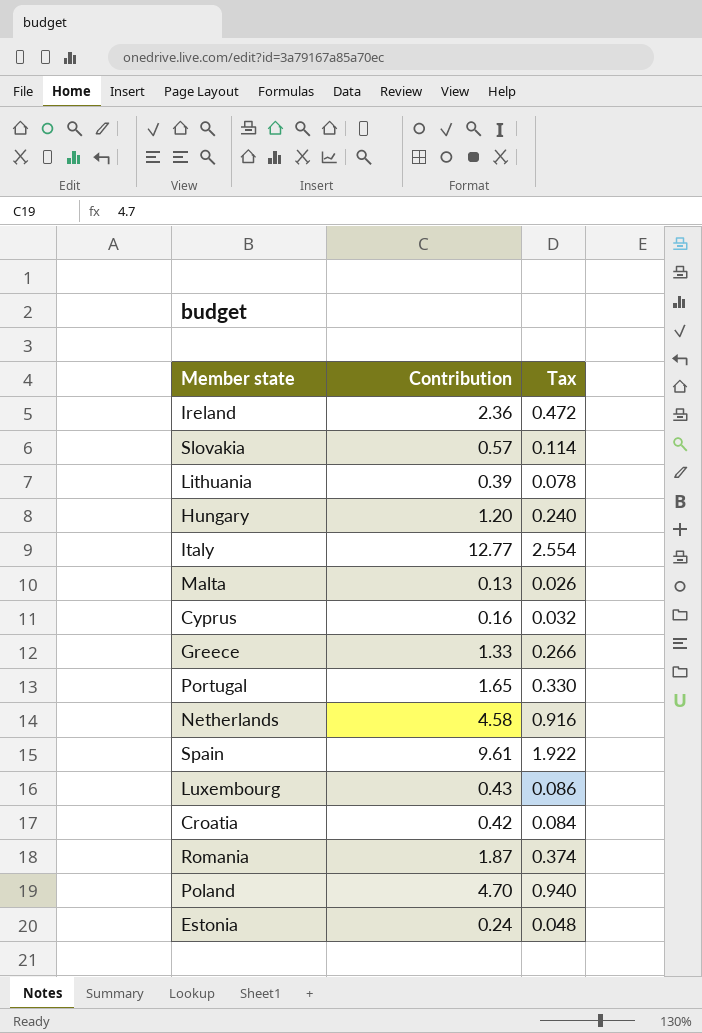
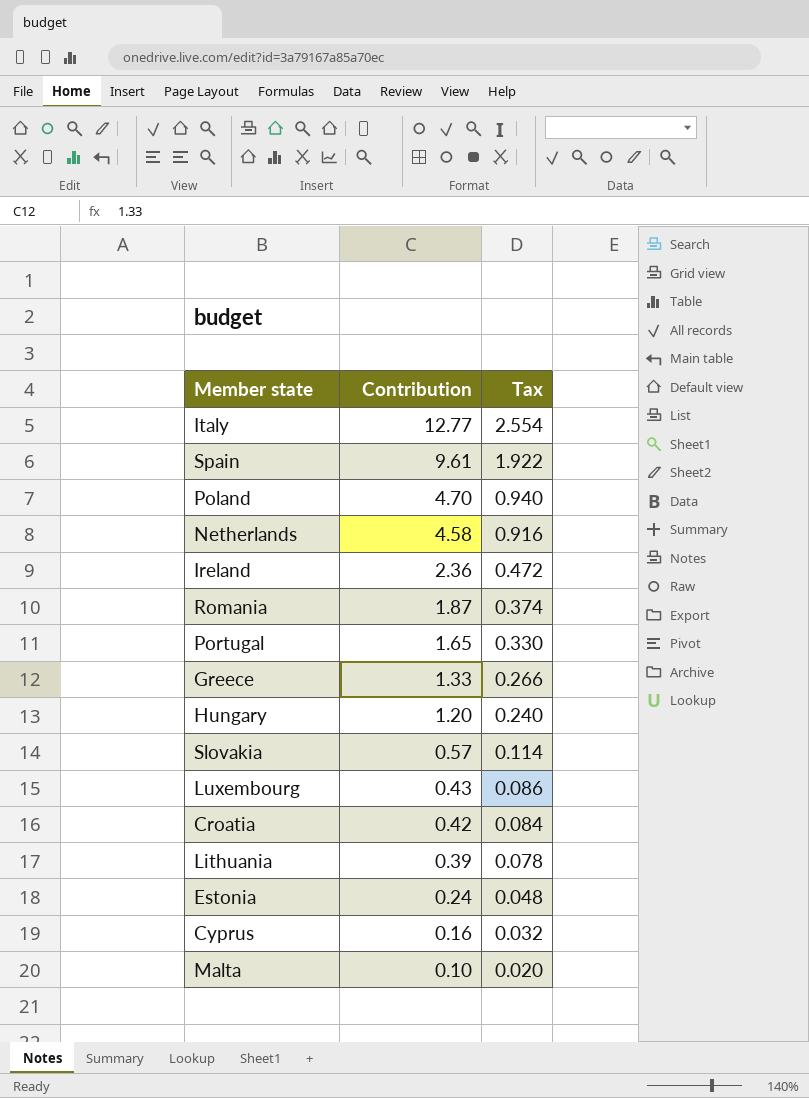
row order: none -> Contribution descending
Malta | Contribution: 0.13 -> 0.10
Malta | Tax: 0.026 -> 0.020

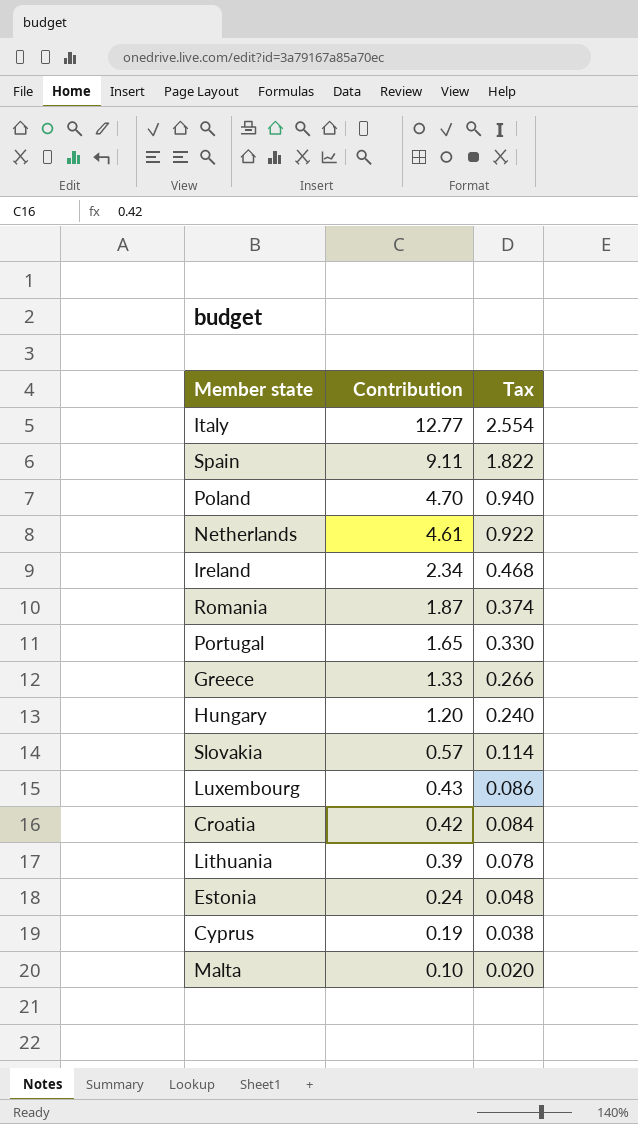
Spain | Contribution: 9.61 -> 9.11
Spain | Tax: 1.922 -> 1.822
Netherlands | Contribution: 4.58 -> 4.61
Netherlands | Tax: 0.916 -> 0.922
Ireland | Contribution: 2.36 -> 2.34
Ireland | Tax: 0.472 -> 0.468
Cyprus | Contribution: 0.16 -> 0.19
Cyprus | Tax: 0.032 -> 0.038

